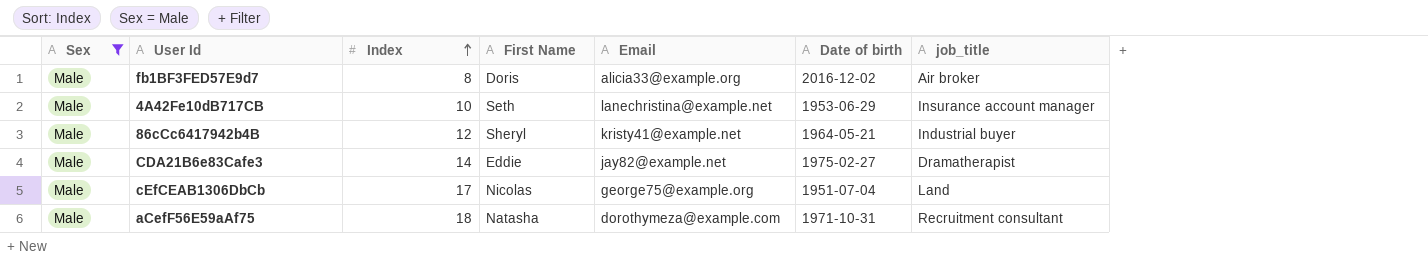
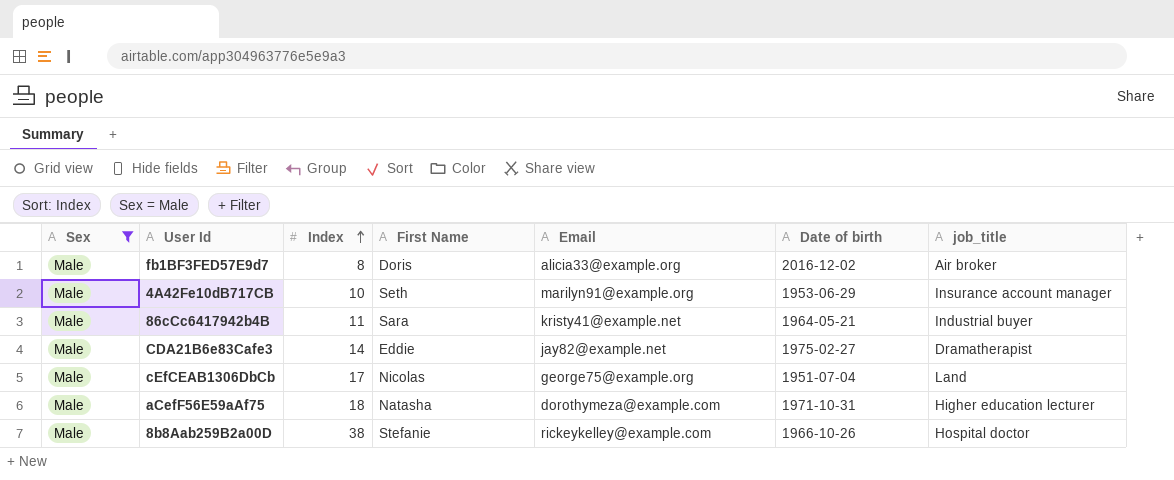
4A42Fe10dB717CB | Email: lanechristina@example.net -> marilyn91@example.org
86cCc6417942b4B | Index: 12 -> 11
86cCc6417942b4B | First Name: Sheryl -> Sara
aCefF56E59aAf75 | job_title: Recruitment consultant -> Higher education lecturer
row 8b8Aab259B2a00D: none -> Male | 38 | Stefanie | rickeykelley@example.com | 1966-10-26 | Hospital doctor

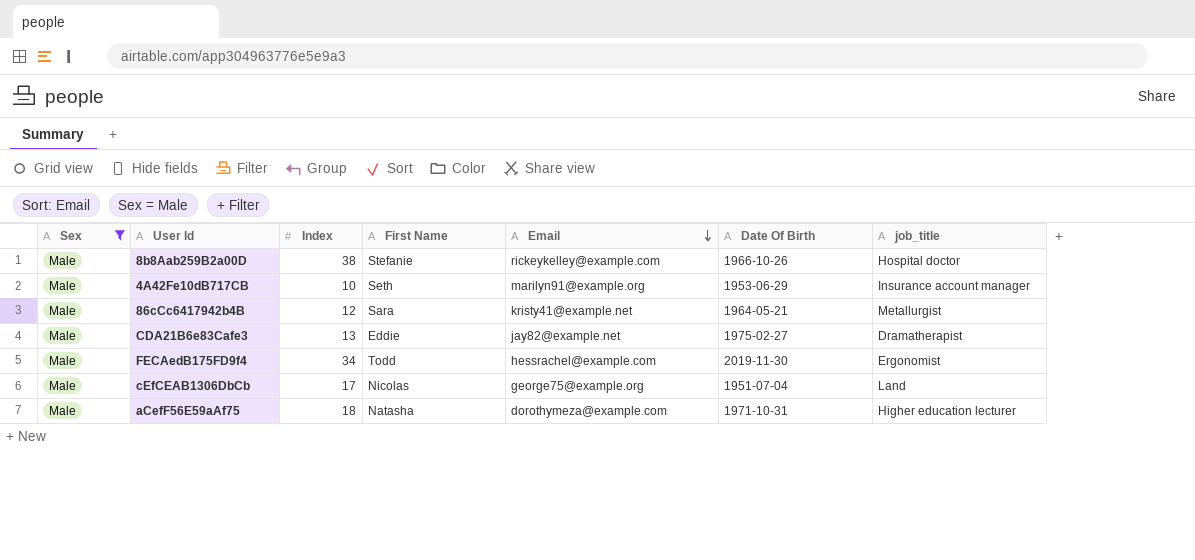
row order: Index ascending -> Email descending
column name: Date of birth -> Date Of Birth
row fb1BF3FED57E9d7: Male | 8 | Doris | alicia33@example.org | 2016-12-02 | Air broker -> none
86cCc6417942b4B | Index: 11 -> 12
86cCc6417942b4B | job_title: Industrial buyer -> Metallurgist
CDA21B6e83Cafe3 | Index: 14 -> 13
row FECAedB175FD9f4: none -> Male | 34 | Todd | hessrachel@example.com | 2019-11-30 | Ergonomist

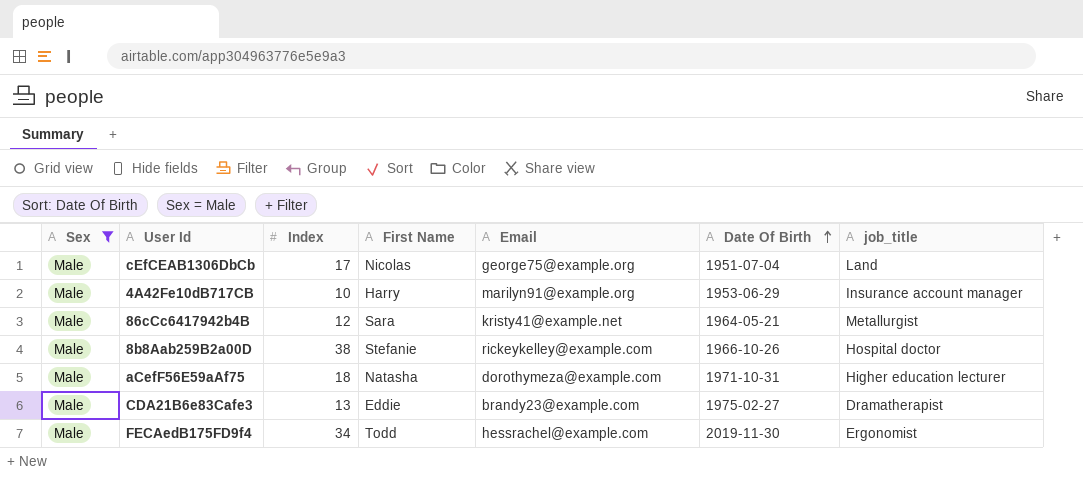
row order: Email descending -> Date Of Birth ascending
4A42Fe10dB717CB | First Name: Seth -> Harry
CDA21B6e83Cafe3 | Email: jay82@example.net -> brandy23@example.com

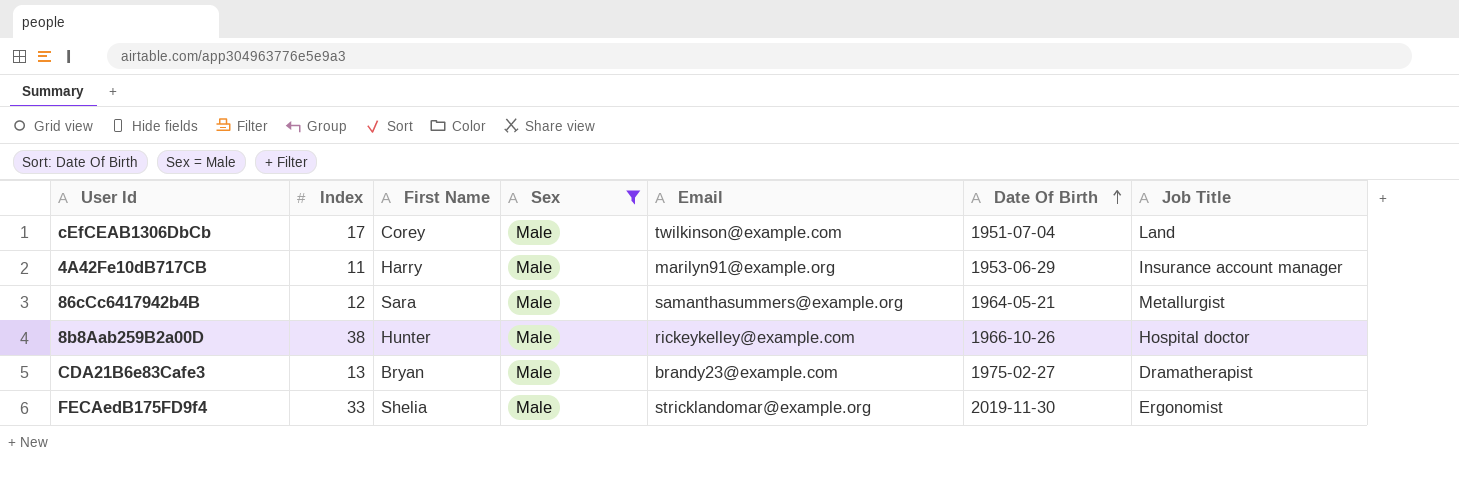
column Sex | position: 1 -> 4
column name: job_title -> Job Title
row aCefF56E59aAf75: Male | 18 | Natasha | dorothymeza@example.com | 1971-10-31 | Higher education lecturer -> none
cEfCEAB1306DbCb | First Name: Nicolas -> Corey
cEfCEAB1306DbCb | Email: george75@example.org -> twilkinson@example.com
4A42Fe10dB717CB | Index: 10 -> 11
86cCc6417942b4B | Email: kristy41@example.net -> samanthasummers@example.org
8b8Aab259B2a00D | First Name: Stefanie -> Hunter
CDA21B6e83Cafe3 | First Name: Eddie -> Bryan
FECAedB175FD9f4 | Index: 34 -> 33
FECAedB175FD9f4 | First Name: Todd -> Shelia
FECAedB175FD9f4 | Email: hessrachel@example.com -> stricklandomar@example.org

